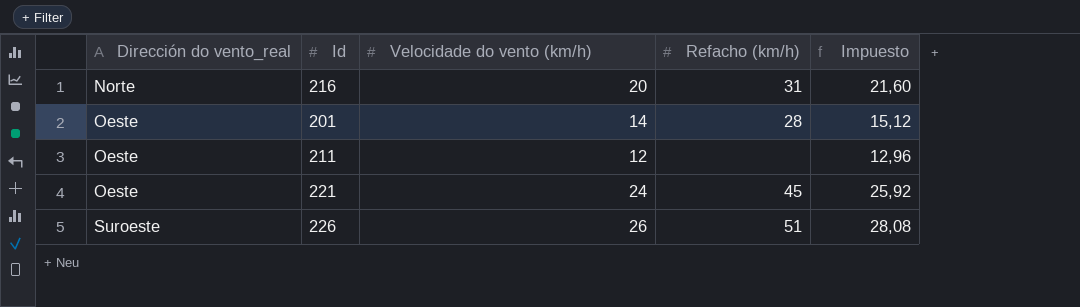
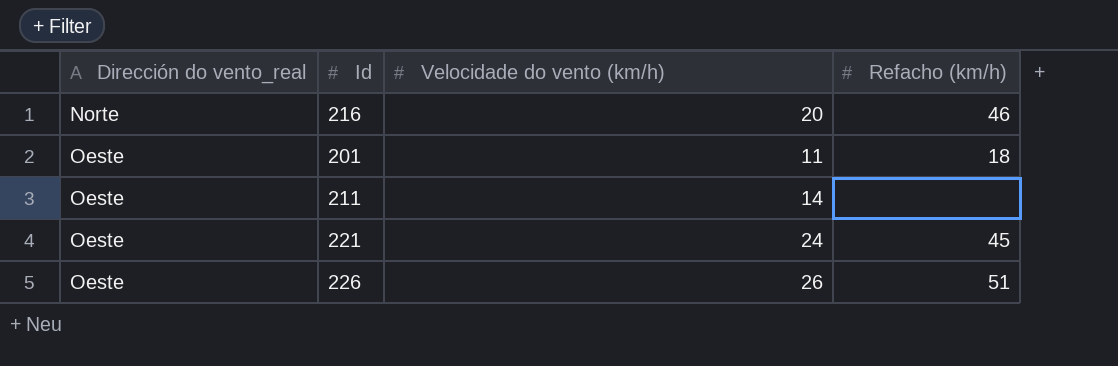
column Impuesto | formula: [Velocidade do vento (km/h)] * 1,08 -> none
216 | Refacho (km/h): 31 -> 46
201 | Velocidade do vento (km/h): 14 -> 11
201 | Refacho (km/h): 28 -> 18
211 | Velocidade do vento (km/h): 12 -> 14
226 | Dirección do vento_real: Suroeste -> Oeste

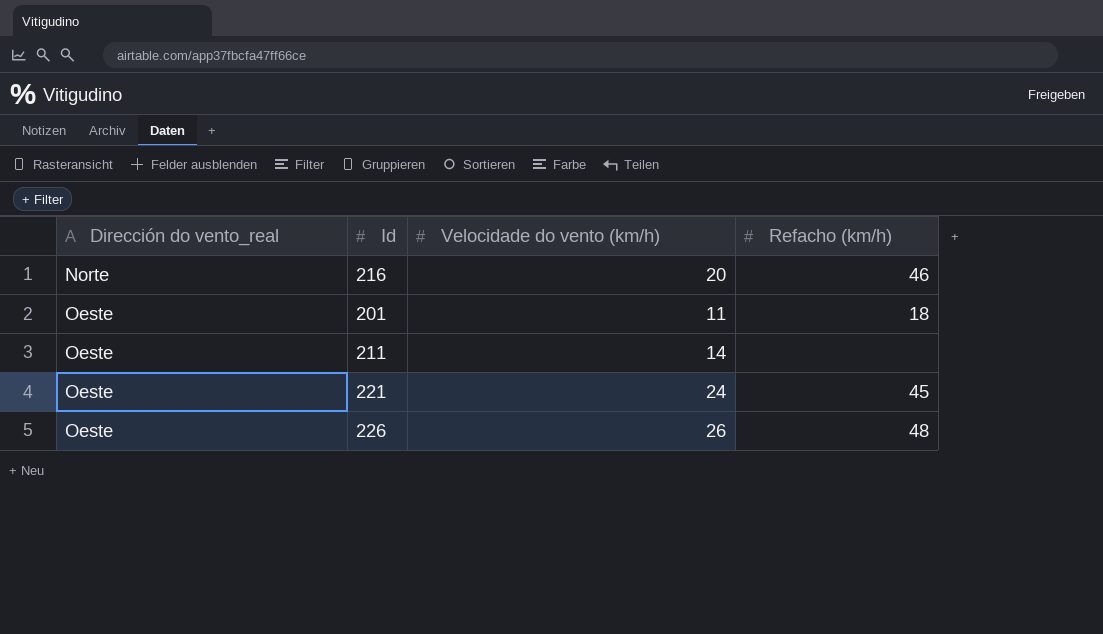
226 | Refacho (km/h): 51 -> 48

